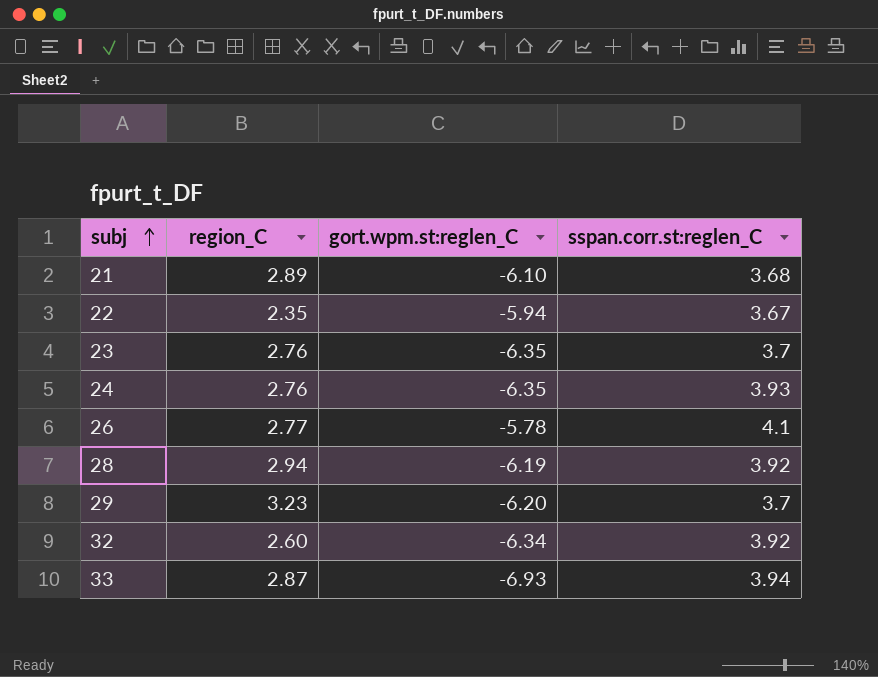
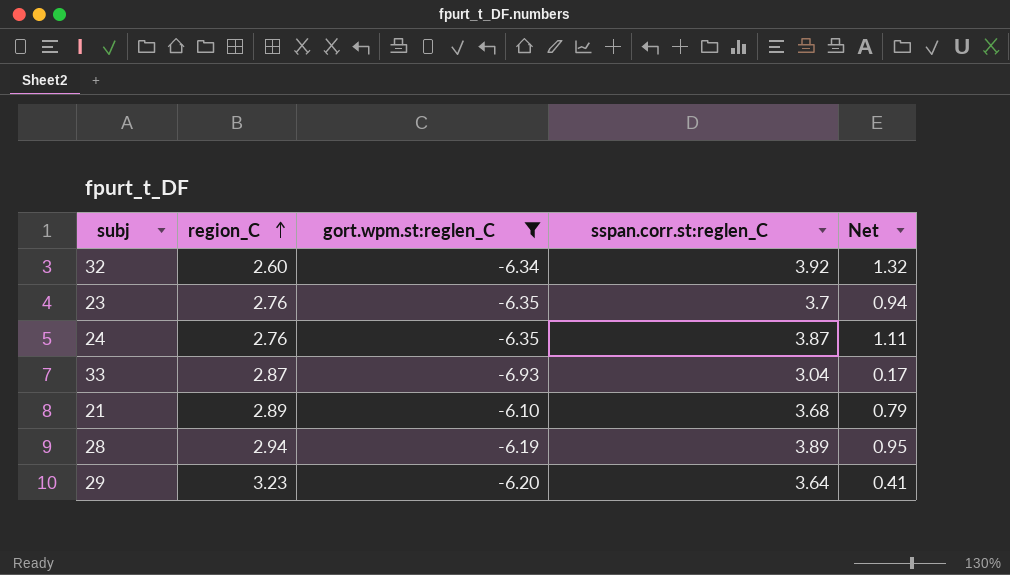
filter: none -> gort.wpm.st:reglen_C <= -6.10
row order: subj ascending -> region_C ascending
column Net | formula: none -> [sspan.corr.st:reglen_C] - [region_C]
24 | sspan.corr.st:reglen_C: 3.93 -> 3.87
33 | sspan.corr.st:reglen_C: 3.94 -> 3.04
28 | sspan.corr.st:reglen_C: 3.92 -> 3.89
29 | sspan.corr.st:reglen_C: 3.7 -> 3.64

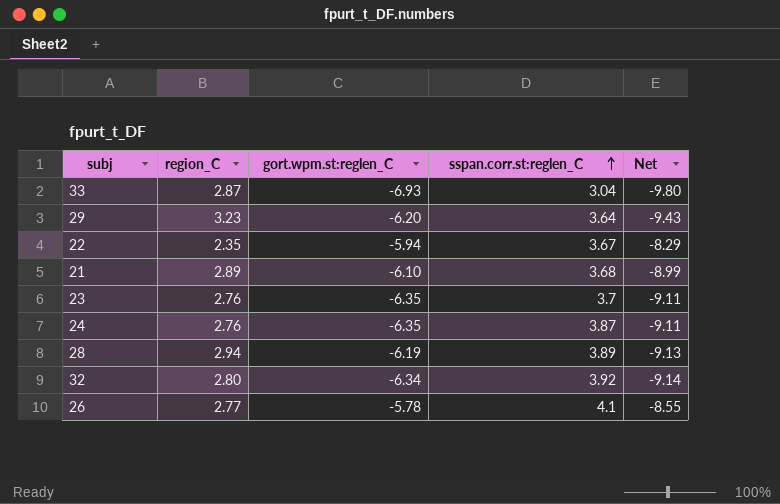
filter: gort.wpm.st:reglen_C <= -6.10 -> none
row order: region_C ascending -> sspan.corr.st:reglen_C ascending
column Net | formula: [sspan.corr.st:reglen_C] - [region_C] -> [gort.wpm.st:reglen_C] - [region_C]
32 | region_C: 2.60 -> 2.80

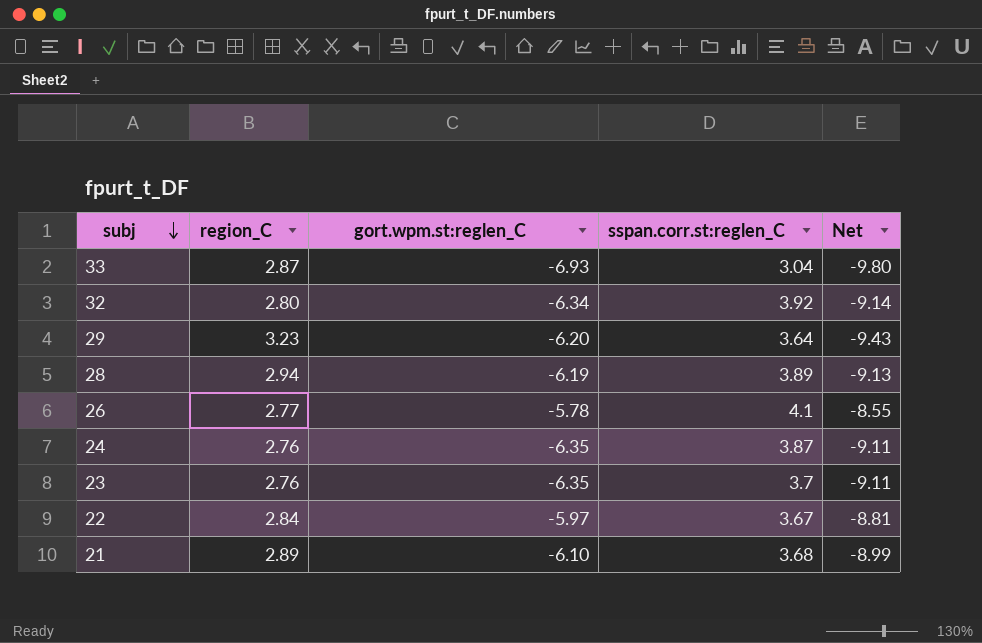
row order: sspan.corr.st:reglen_C ascending -> subj descending
22 | region_C: 2.35 -> 2.84
22 | gort.wpm.st:reglen_C: -5.94 -> -5.97
22 | Net: -8.29 -> -8.81

